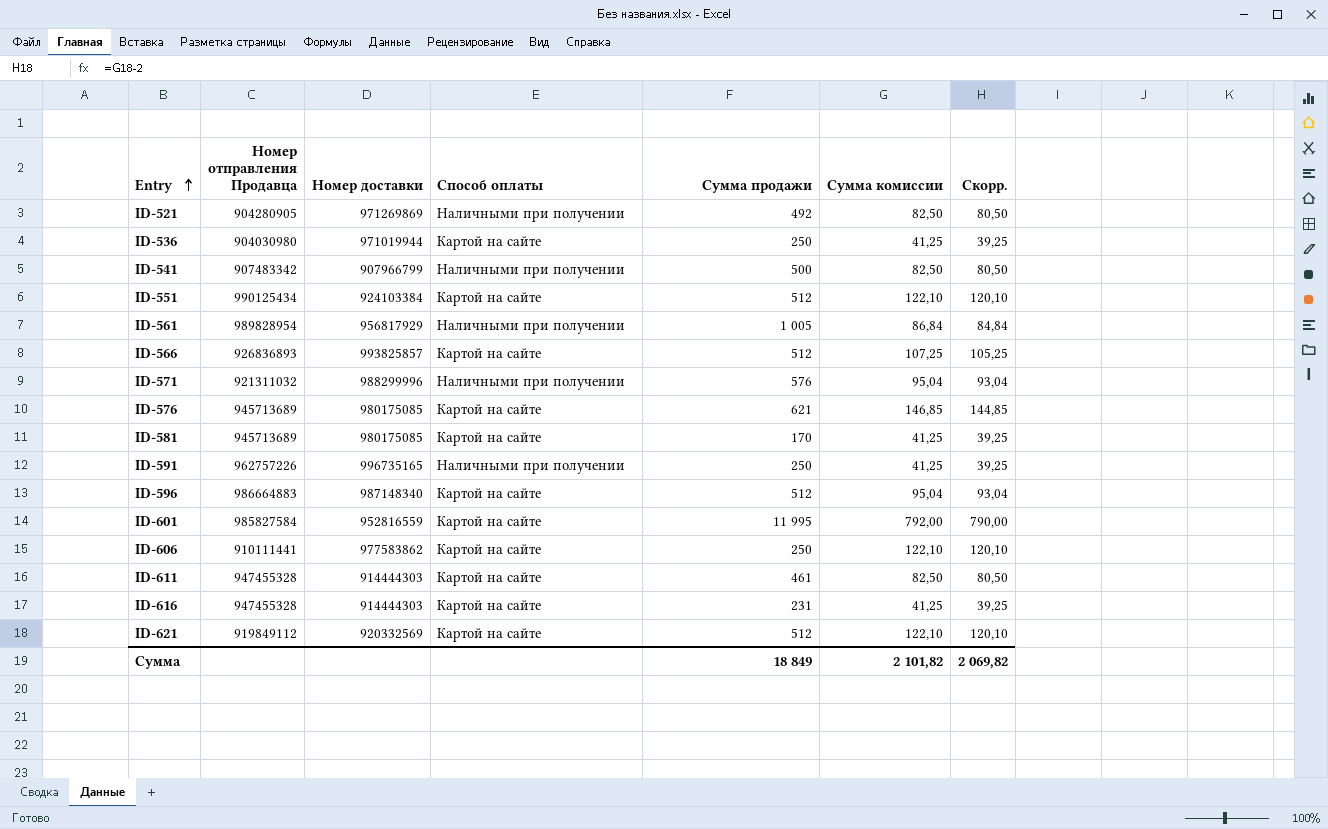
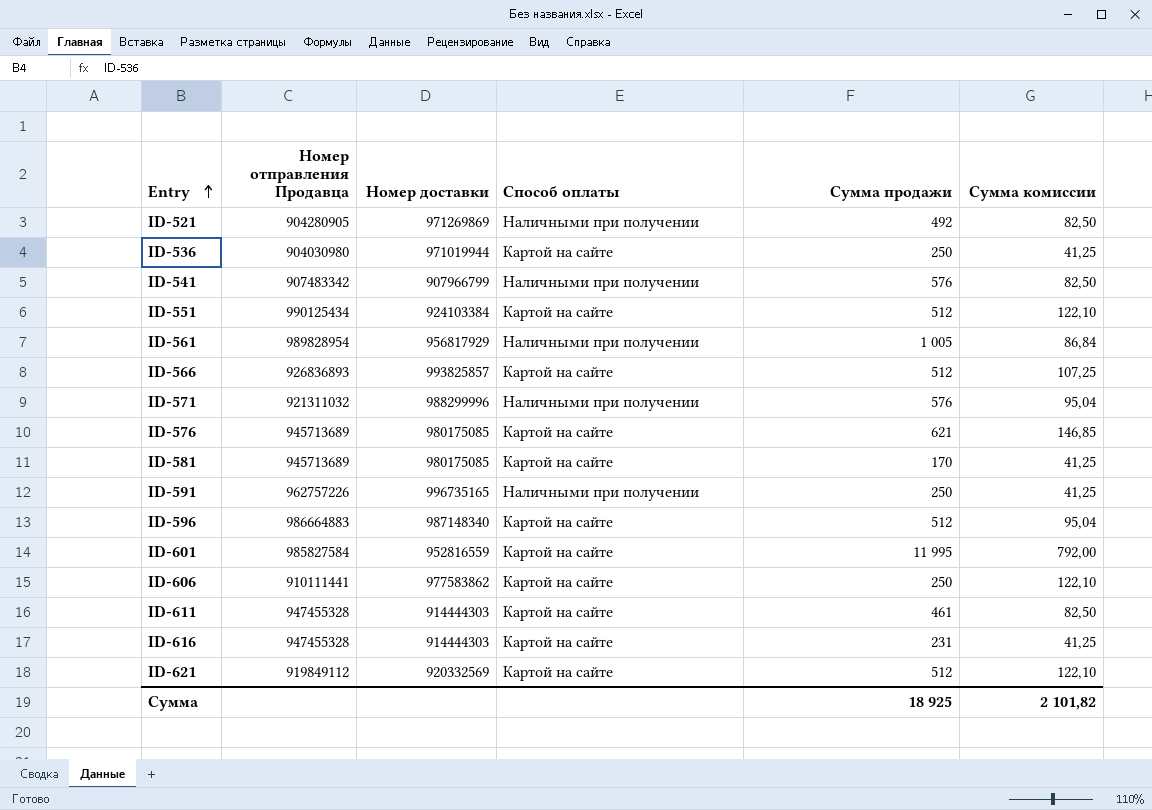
column Скорр. | formula: [Сумма комиссии] - 2 -> none
ID-541 | Сумма продажи: 500 -> 576
Сумма | Сумма продажи: 18 849 -> 18 925

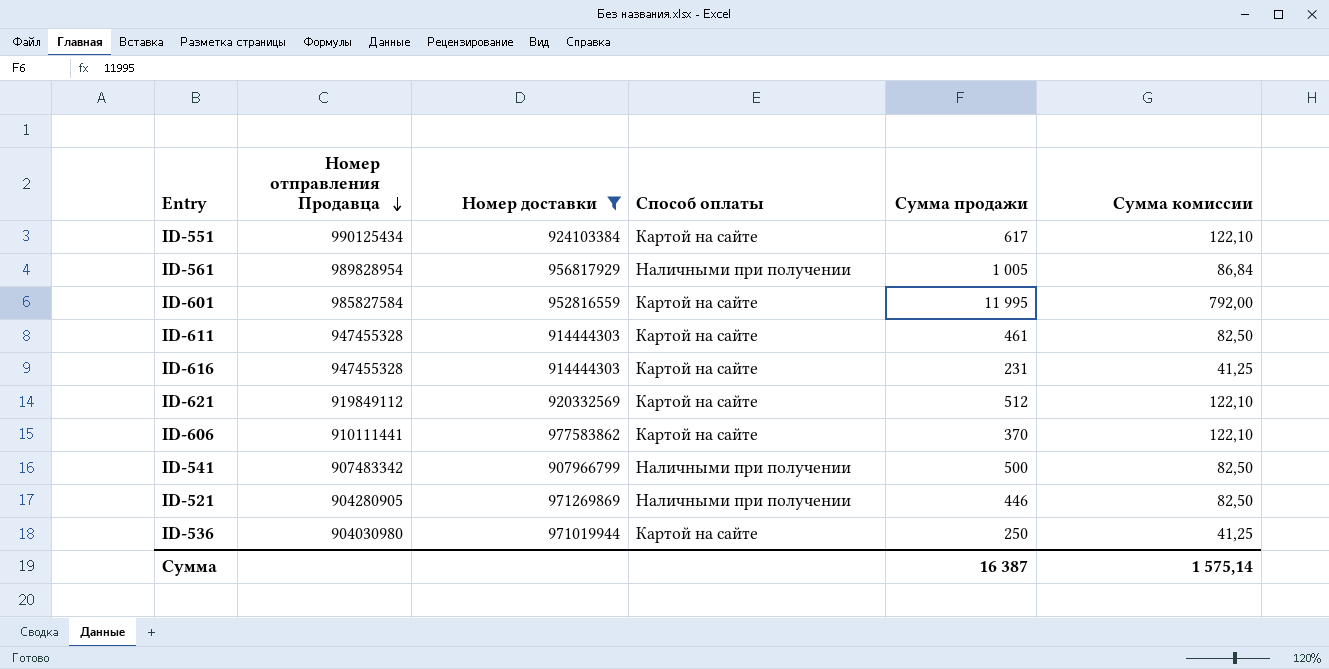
filter: none -> Номер доставки <= 977583862
row order: Entry ascending -> Номер отправления Продавца descending
ID-551 | Сумма продажи: 512 -> 617
ID-606 | Сумма продажи: 250 -> 370
ID-541 | Сумма продажи: 576 -> 500
ID-521 | Сумма продажи: 492 -> 446
Сумма | Сумма продажи: 18 925 -> 16 387
Сумма | Сумма комиссии: 2 101,82 -> 1 575,14

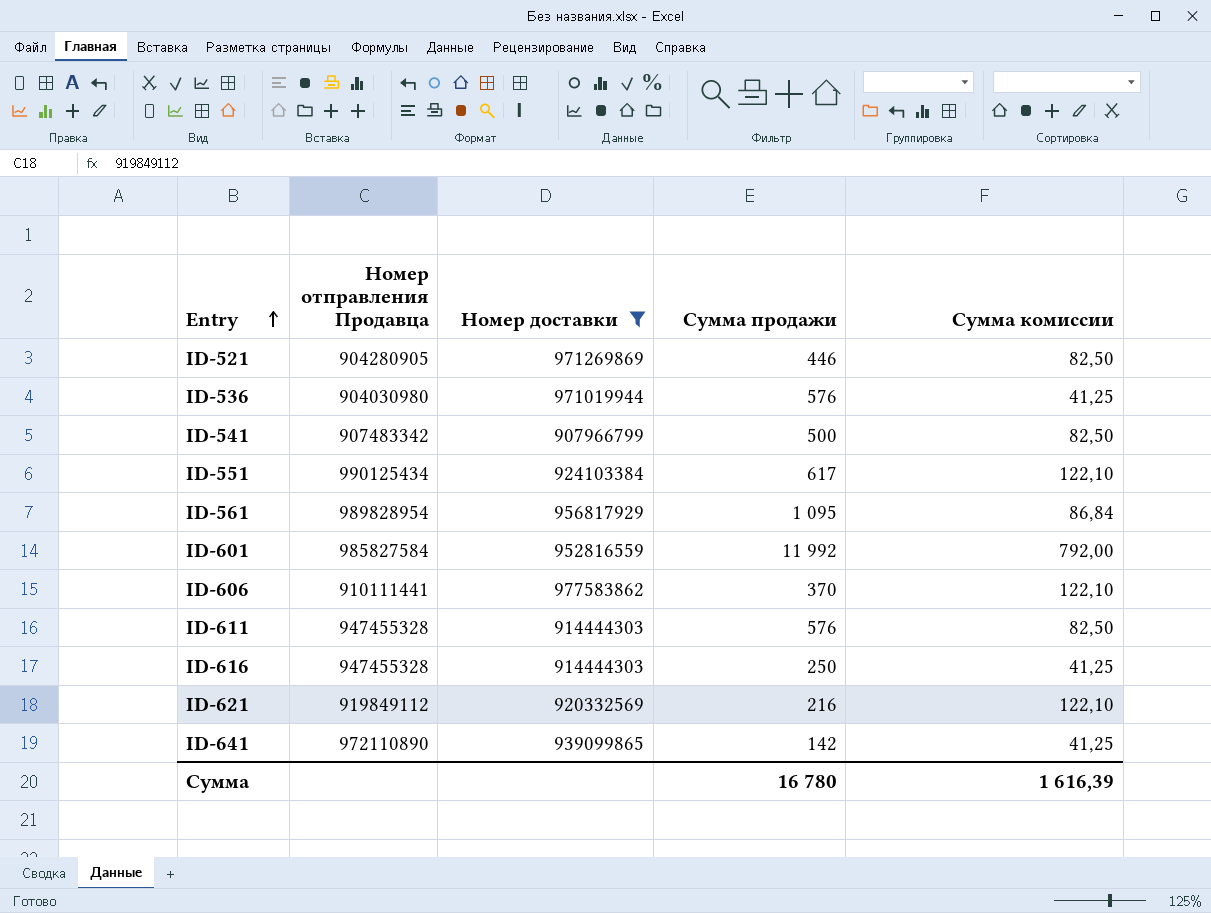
row order: Номер отправления Продавца descending -> Entry ascending
column Способ оплаты | position: 4 -> none
ID-536 | Сумма продажи: 250 -> 576
ID-561 | Сумма продажи: 1 005 -> 1 095
ID-601 | Сумма продажи: 11 995 -> 11 992
ID-611 | Сумма продажи: 461 -> 576
ID-616 | Сумма продажи: 231 -> 250
ID-621 | Сумма продажи: 512 -> 216
row ID-641: none -> 972110890 | 939099865 | 142 | 41,25
Сумма | Сумма продажи: 16 387 -> 16 780
Сумма | Сумма комиссии: 1 575,14 -> 1 616,39

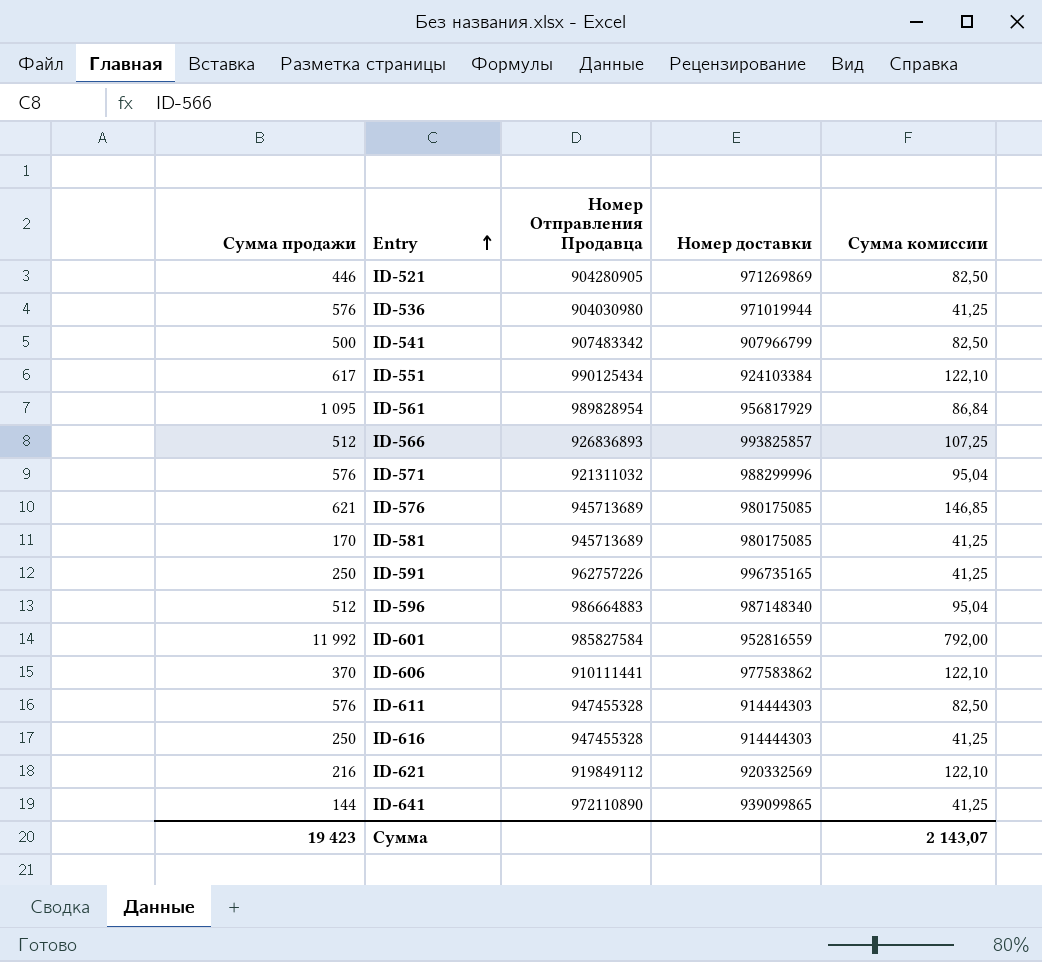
filter: Номер доставки <= 977583862 -> none
column Сумма продажи | position: 4 -> 1
column name: Номер отправления Продавца -> Номер Отправления Продавца
ID-641 | Сумма продажи: 142 -> 144
Сумма | Сумма продажи: 16 780 -> 19 423
Сумма | Сумма комиссии: 1 616,39 -> 2 143,07

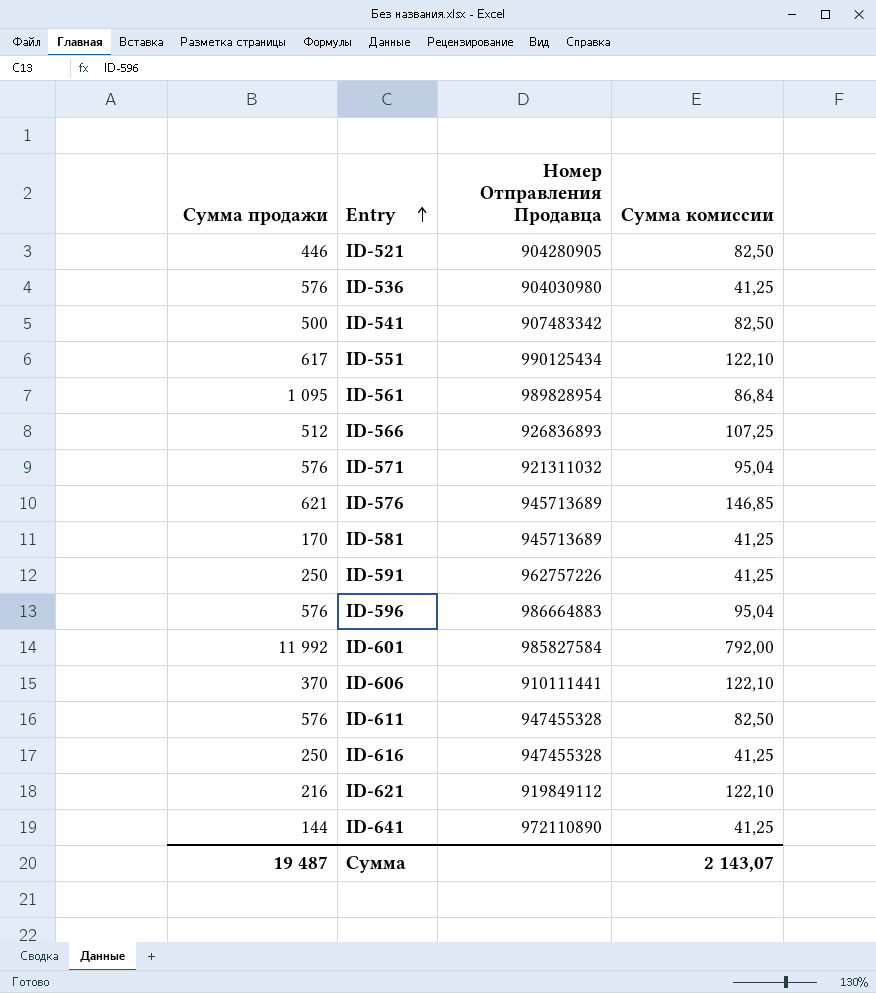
column Номер доставки | position: 4 -> none
ID-596 | Сумма продажи: 512 -> 576
Сумма | Сумма продажи: 19 423 -> 19 487

